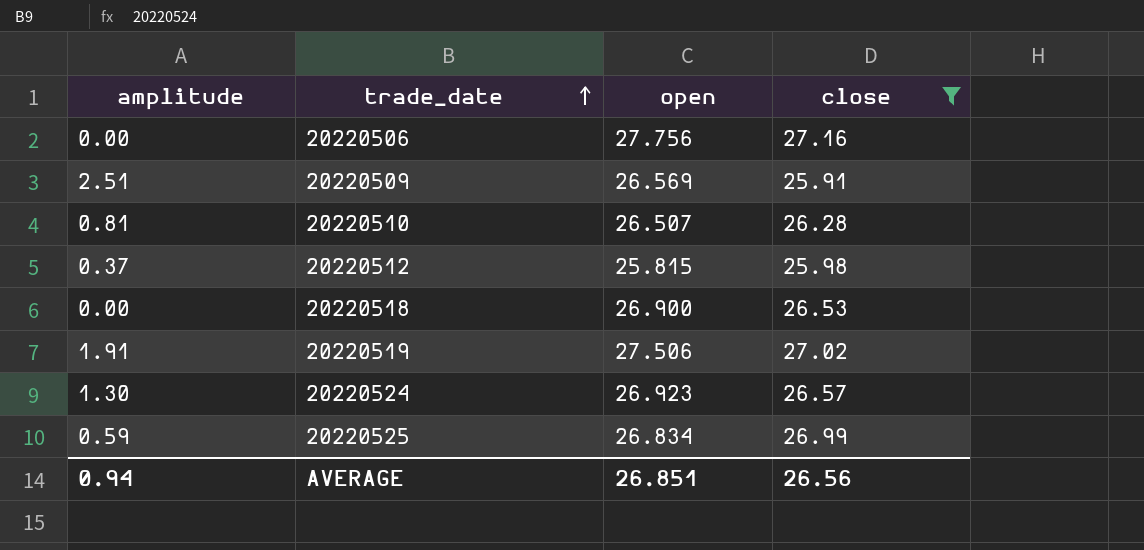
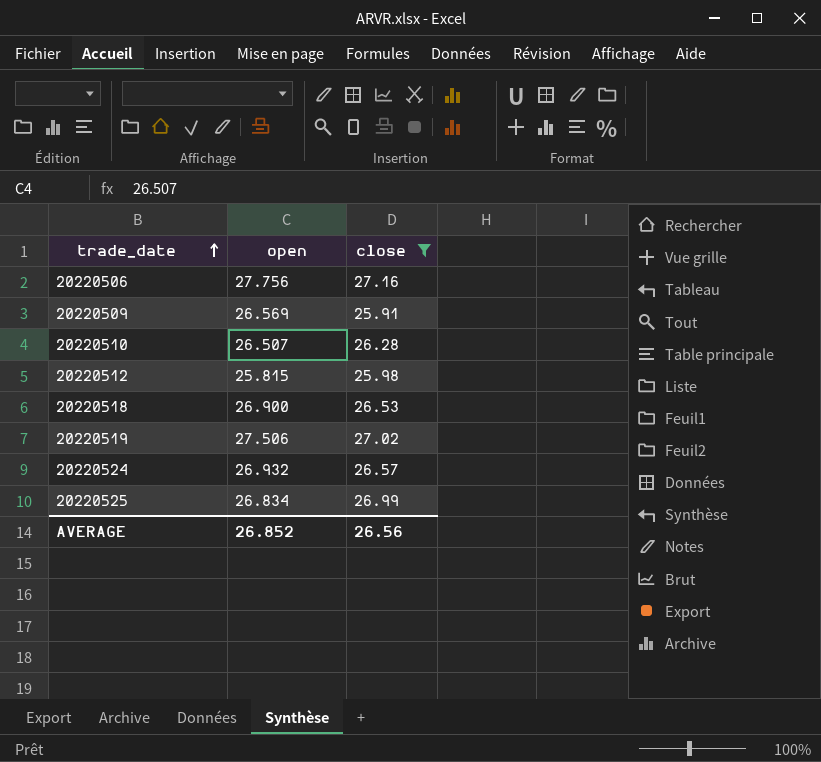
column amplitude | position: 1 -> none
20220524 | open: 26.923 -> 26.932
AVERAGE | open: 26.851 -> 26.852

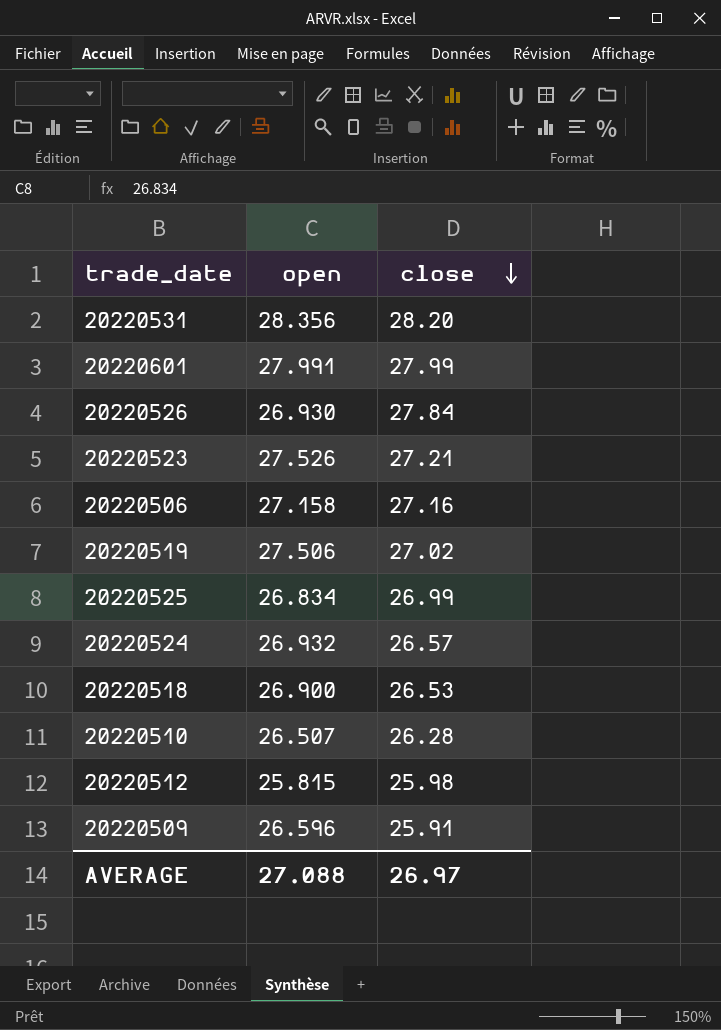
filter: close <= 27.16 -> none
row order: trade_date ascending -> close descending
20220506 | open: 27.756 -> 27.158
20220509 | open: 26.569 -> 26.596
AVERAGE | open: 26.852 -> 27.088
AVERAGE | close: 26.56 -> 26.97

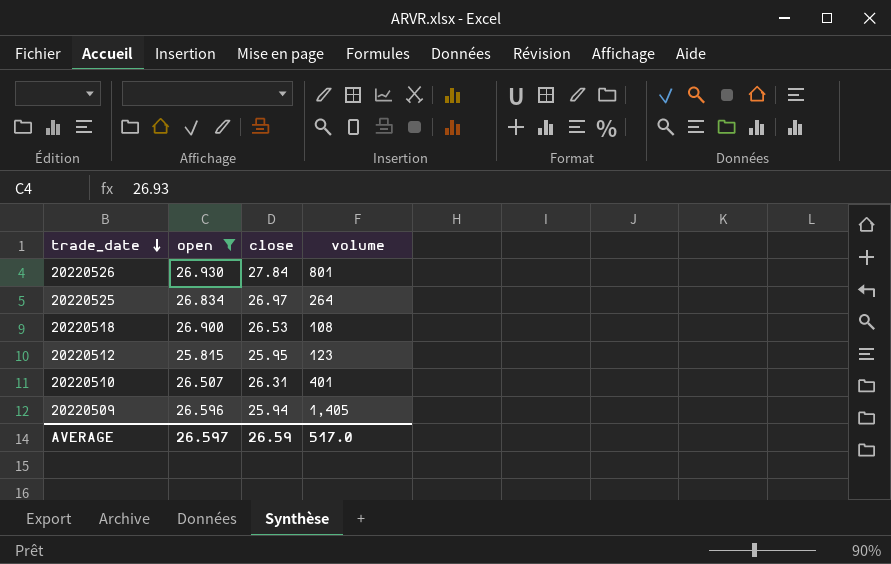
filter: none -> open <= 26.930
row order: close descending -> trade_date descending
column volume | position: none -> 4
20220525 | close: 26.99 -> 26.97
20220512 | close: 25.98 -> 25.95
20220510 | close: 26.28 -> 26.31
20220509 | close: 25.91 -> 25.94
AVERAGE | open: 27.088 -> 26.597
AVERAGE | close: 26.97 -> 26.59

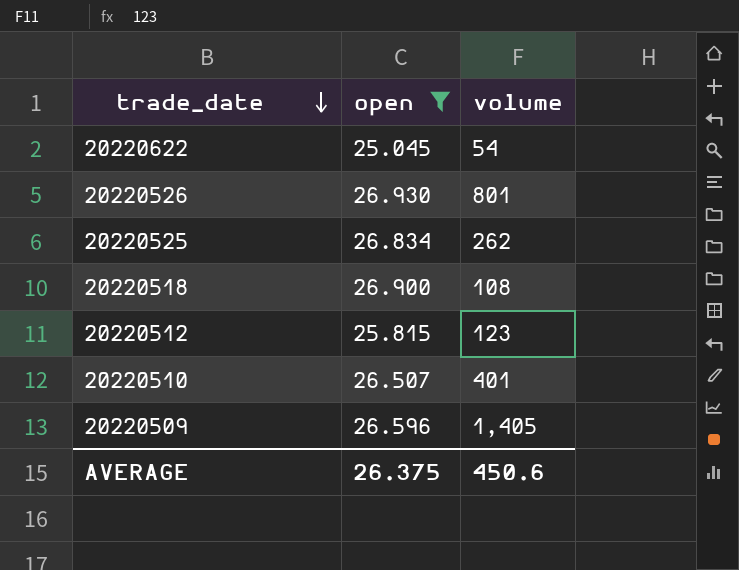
column close | position: 3 -> none
row 20220622: none -> 25.045 | 54
20220525 | volume: 264 -> 262
AVERAGE | open: 26.597 -> 26.375
AVERAGE | volume: 517.0 -> 450.6

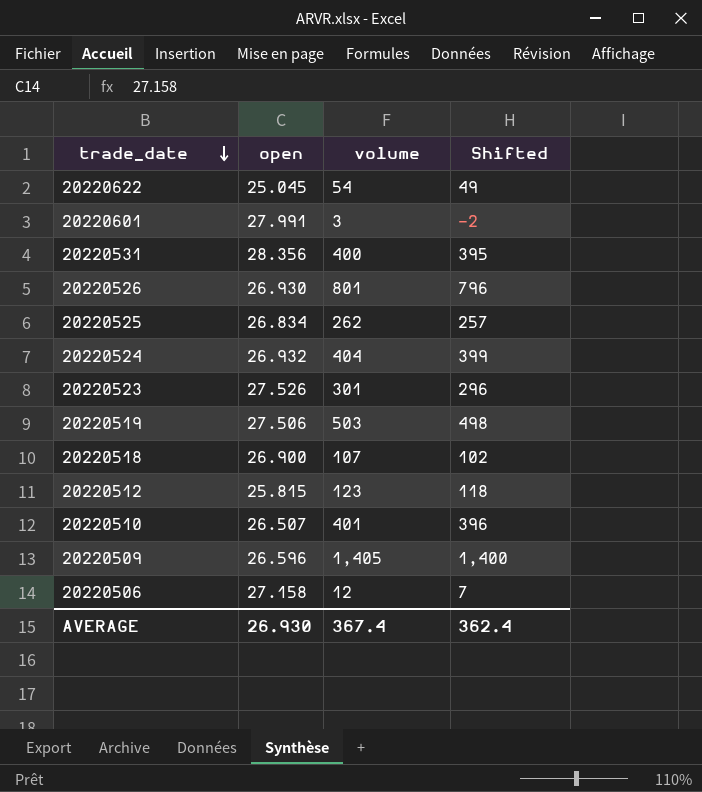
filter: open <= 26.930 -> none
column Shifted | formula: none -> [volume] - 5
20220518 | volume: 108 -> 107
AVERAGE | open: 26.375 -> 26.930
AVERAGE | volume: 450.6 -> 367.4

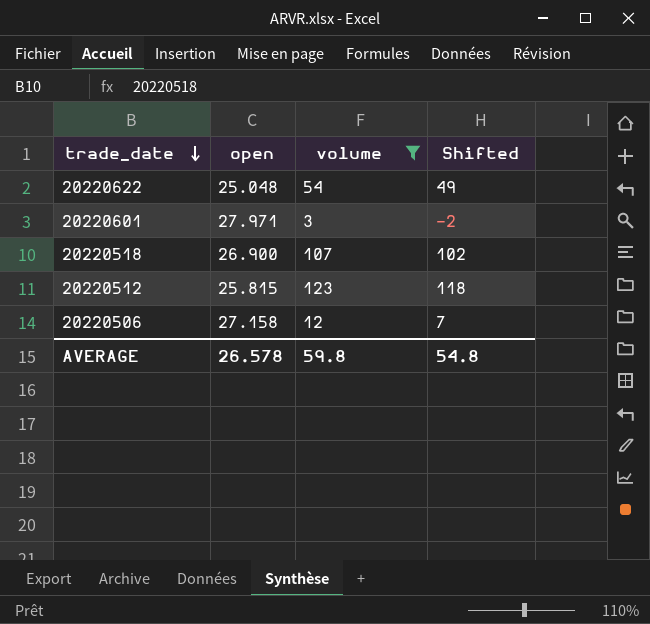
filter: none -> volume <= 123
20220622 | open: 25.045 -> 25.048
20220601 | open: 27.991 -> 27.971
AVERAGE | open: 26.930 -> 26.578
AVERAGE | volume: 367.4 -> 59.8
AVERAGE | Shifted: 362.4 -> 54.8

